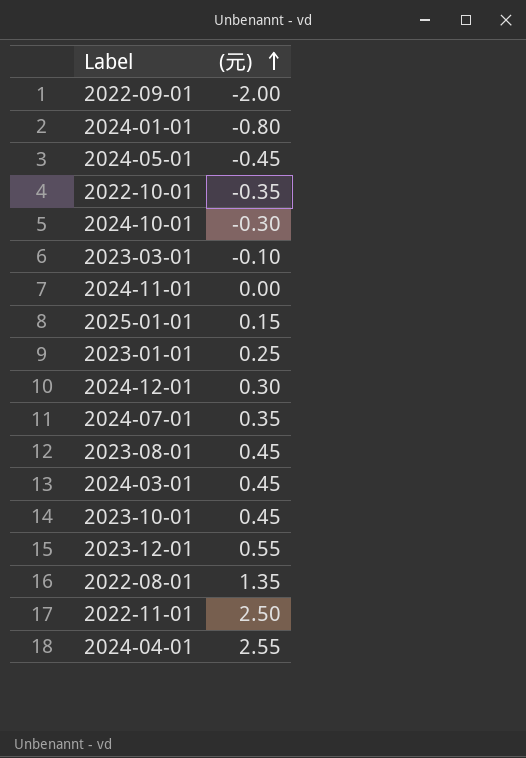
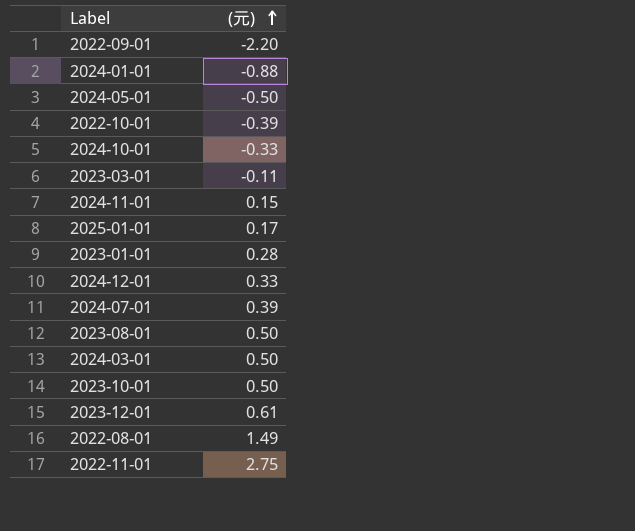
row 2024-04-01: 2.55 -> none
2022-09-01 | (元): -2.00 -> -2.20
2024-01-01 | (元): -0.80 -> -0.88
2024-05-01 | (元): -0.45 -> -0.50
2022-10-01 | (元): -0.35 -> -0.39
2024-10-01 | (元): -0.30 -> -0.33
2023-03-01 | (元): -0.10 -> -0.11
2024-11-01 | (元): 0.00 -> 0.15
2025-01-01 | (元): 0.15 -> 0.17
2023-01-01 | (元): 0.25 -> 0.28
2024-12-01 | (元): 0.30 -> 0.33
2024-07-01 | (元): 0.35 -> 0.39
2023-08-01 | (元): 0.45 -> 0.50
2024-03-01 | (元): 0.45 -> 0.50
2023-10-01 | (元): 0.45 -> 0.50
2023-12-01 | (元): 0.55 -> 0.61
2022-08-01 | (元): 1.35 -> 1.49
2022-11-01 | (元): 2.50 -> 2.75

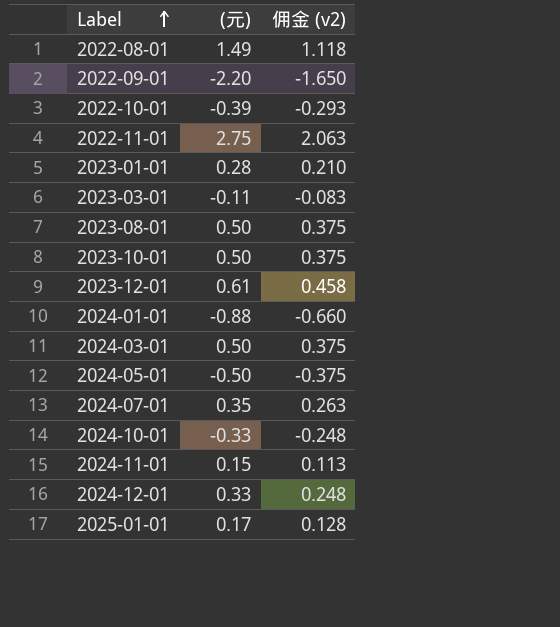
row order: (元) ascending -> Label ascending
column 佣金 (v2) | formula: none -> [(元)] * 0.75
2024-07-01 | (元): 0.39 -> 0.35

